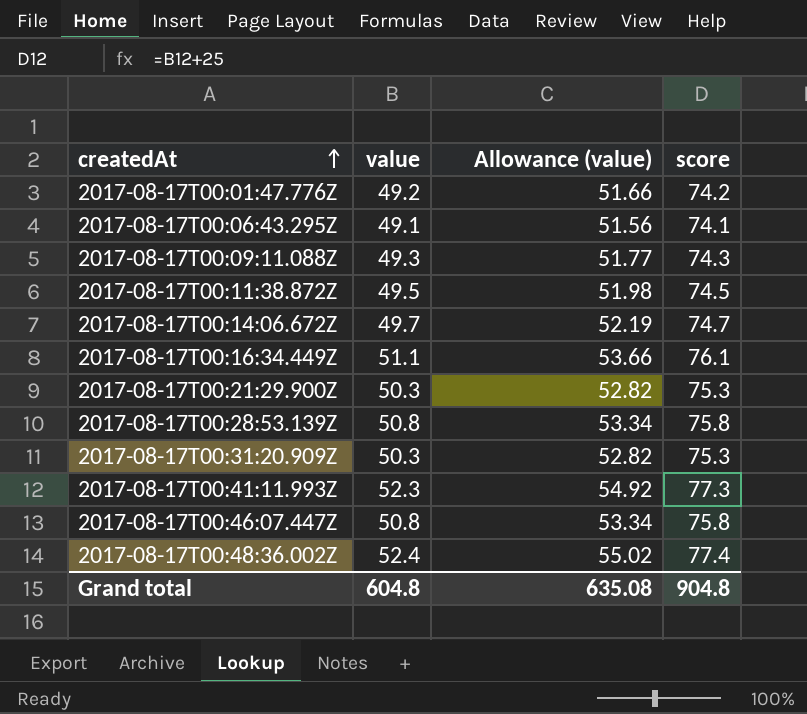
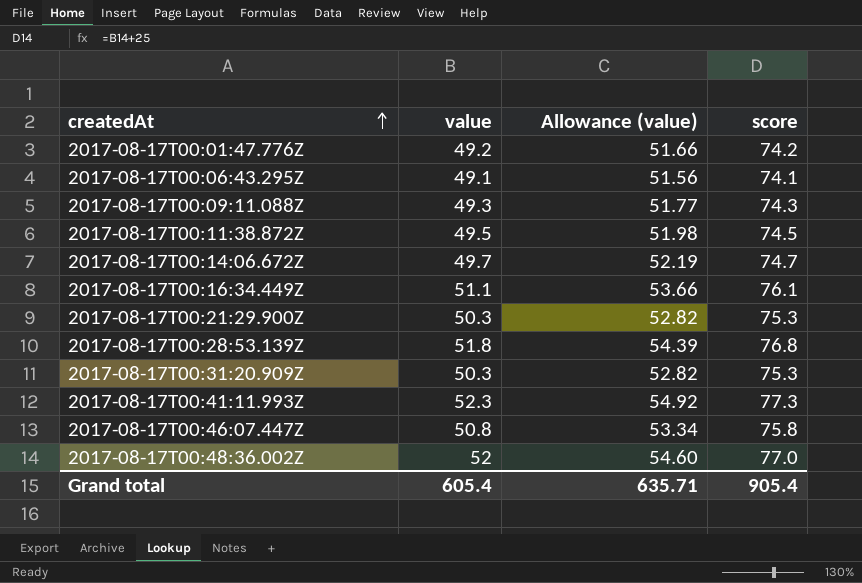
2017-08-17T00:28:53.139Z | value: 50.8 -> 51.8
2017-08-17T00:28:53.139Z | Allowance (value): 53.34 -> 54.39
2017-08-17T00:28:53.139Z | score: 75.8 -> 76.8
2017-08-17T00:48:36.002Z | value: 52.4 -> 52
2017-08-17T00:48:36.002Z | Allowance (value): 55.02 -> 54.60
2017-08-17T00:48:36.002Z | score: 77.4 -> 77.0
Grand total | value: 604.8 -> 605.4
Grand total | Allowance (value): 635.08 -> 635.71
Grand total | score: 904.8 -> 905.4

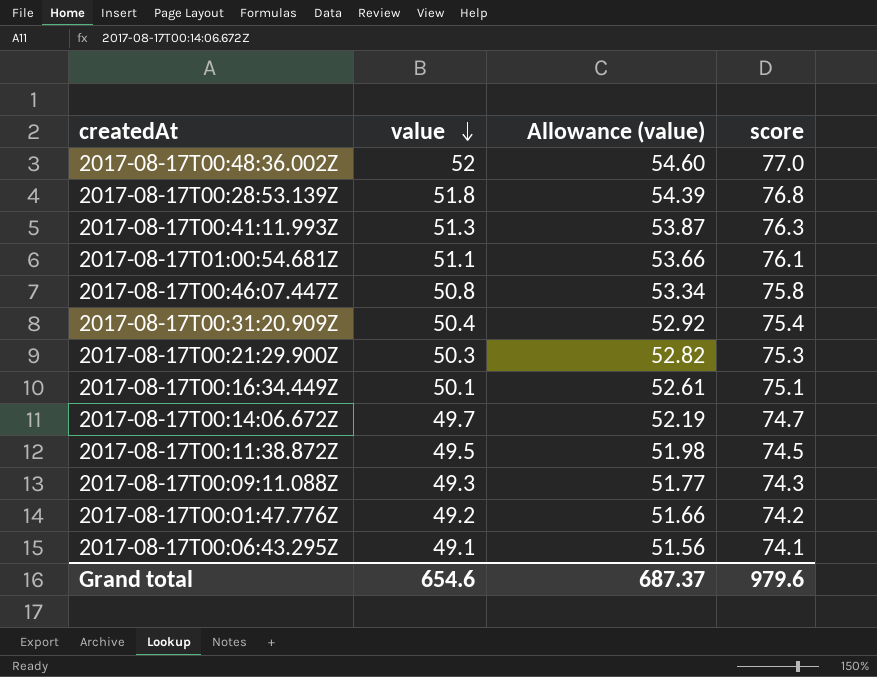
row order: createdAt ascending -> value descending
2017-08-17T00:41:11.993Z | value: 52.3 -> 51.3
2017-08-17T00:41:11.993Z | Allowance (value): 54.92 -> 53.87
2017-08-17T00:41:11.993Z | score: 77.3 -> 76.3
row 2017-08-17T01:00:54.681Z: none -> 51.1 | 53.66 | 76.1
2017-08-17T00:31:20.909Z | value: 50.3 -> 50.4
2017-08-17T00:31:20.909Z | Allowance (value): 52.82 -> 52.92
2017-08-17T00:31:20.909Z | score: 75.3 -> 75.4
2017-08-17T00:16:34.449Z | value: 51.1 -> 50.1
2017-08-17T00:16:34.449Z | Allowance (value): 53.66 -> 52.61
2017-08-17T00:16:34.449Z | score: 76.1 -> 75.1
Grand total | value: 605.4 -> 654.6
Grand total | Allowance (value): 635.71 -> 687.37
Grand total | score: 905.4 -> 979.6

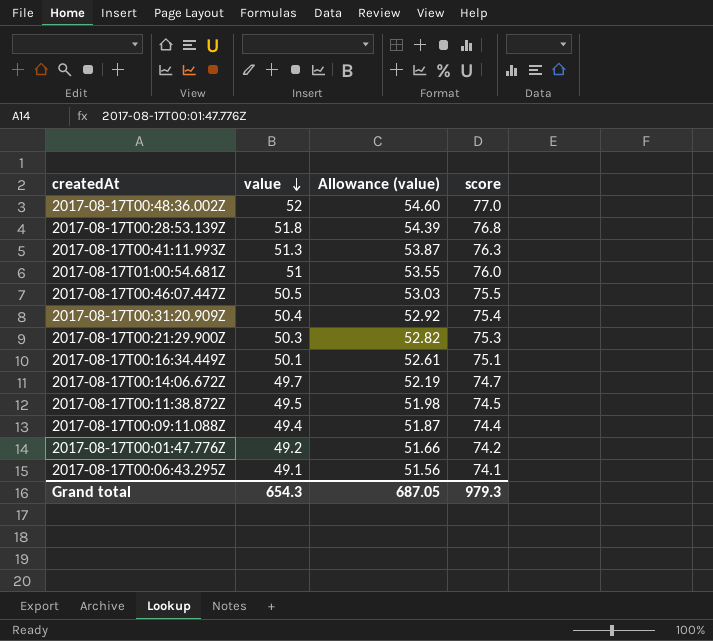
2017-08-17T01:00:54.681Z | value: 51.1 -> 51
2017-08-17T01:00:54.681Z | Allowance (value): 53.66 -> 53.55
2017-08-17T01:00:54.681Z | score: 76.1 -> 76.0
2017-08-17T00:46:07.447Z | value: 50.8 -> 50.5
2017-08-17T00:46:07.447Z | Allowance (value): 53.34 -> 53.03
2017-08-17T00:46:07.447Z | score: 75.8 -> 75.5
2017-08-17T00:09:11.088Z | value: 49.3 -> 49.4
2017-08-17T00:09:11.088Z | Allowance (value): 51.77 -> 51.87
2017-08-17T00:09:11.088Z | score: 74.3 -> 74.4
Grand total | value: 654.6 -> 654.3
Grand total | Allowance (value): 687.37 -> 687.05
Grand total | score: 979.6 -> 979.3

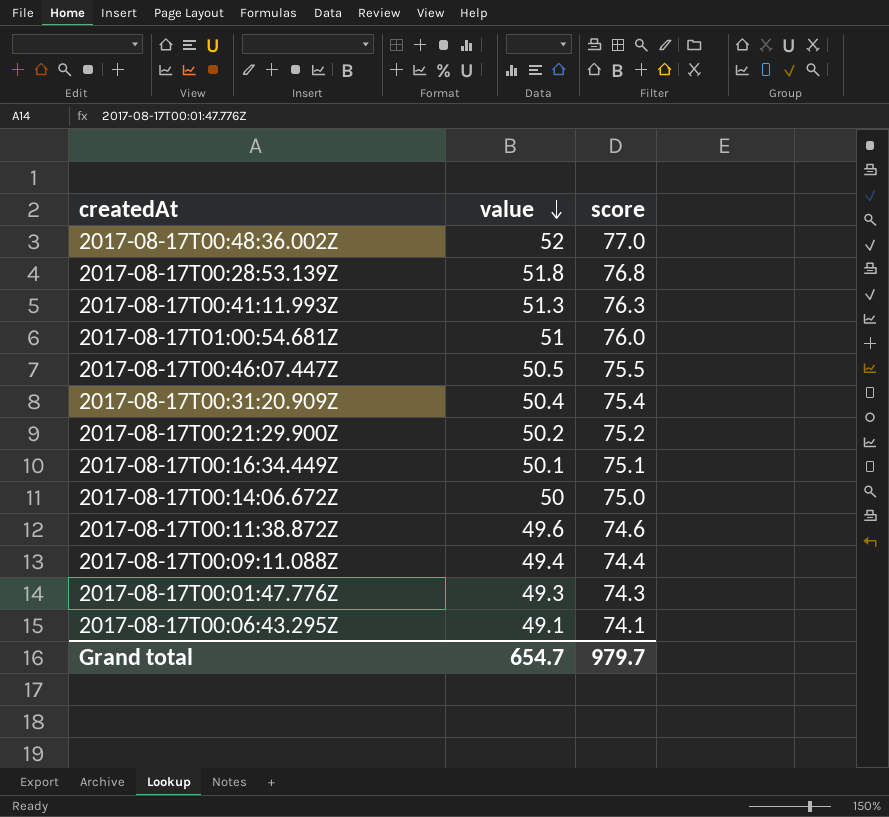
column Allowance (value) | formula: [value] * 1.05 -> none
2017-08-17T00:21:29.900Z | value: 50.3 -> 50.2
2017-08-17T00:21:29.900Z | score: 75.3 -> 75.2
2017-08-17T00:14:06.672Z | value: 49.7 -> 50
2017-08-17T00:14:06.672Z | score: 74.7 -> 75.0
2017-08-17T00:11:38.872Z | value: 49.5 -> 49.6
2017-08-17T00:11:38.872Z | score: 74.5 -> 74.6
2017-08-17T00:01:47.776Z | value: 49.2 -> 49.3
2017-08-17T00:01:47.776Z | score: 74.2 -> 74.3
Grand total | value: 654.3 -> 654.7
Grand total | score: 979.3 -> 979.7

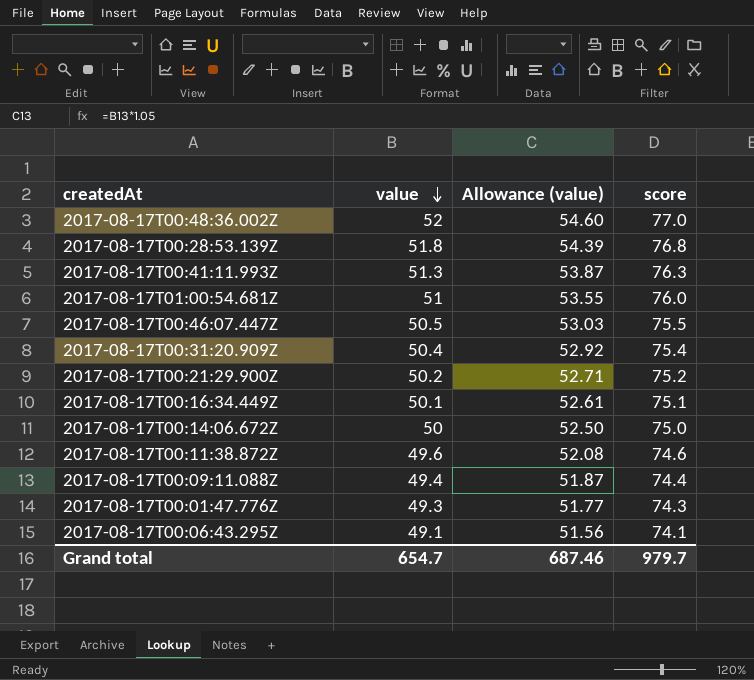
column Allowance (value) | formula: none -> [value] * 1.05

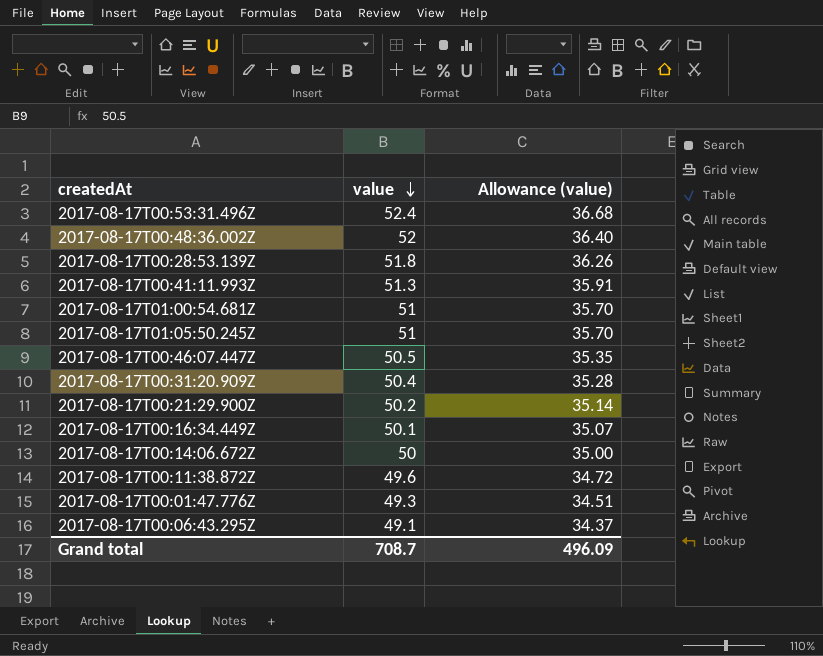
column score | formula: [value] + 25 -> none
column Allowance (value) | formula: [value] * 1.05 -> [value] * 0.7
row 2017-08-17T00:09:11.088Z: 49.4 | 51.87 | 74.4 -> none
row 2017-08-17T00:53:31.496Z: none -> 52.4 | 36.68
row 2017-08-17T01:05:50.245Z: none -> 51 | 35.70
Grand total | value: 654.7 -> 708.7
Grand total | Allowance (value): 687.46 -> 496.09

